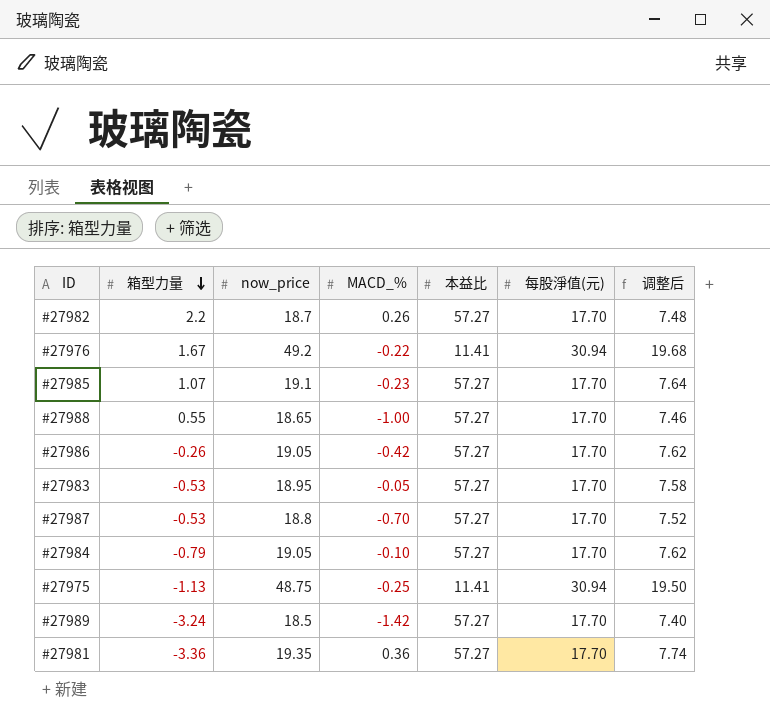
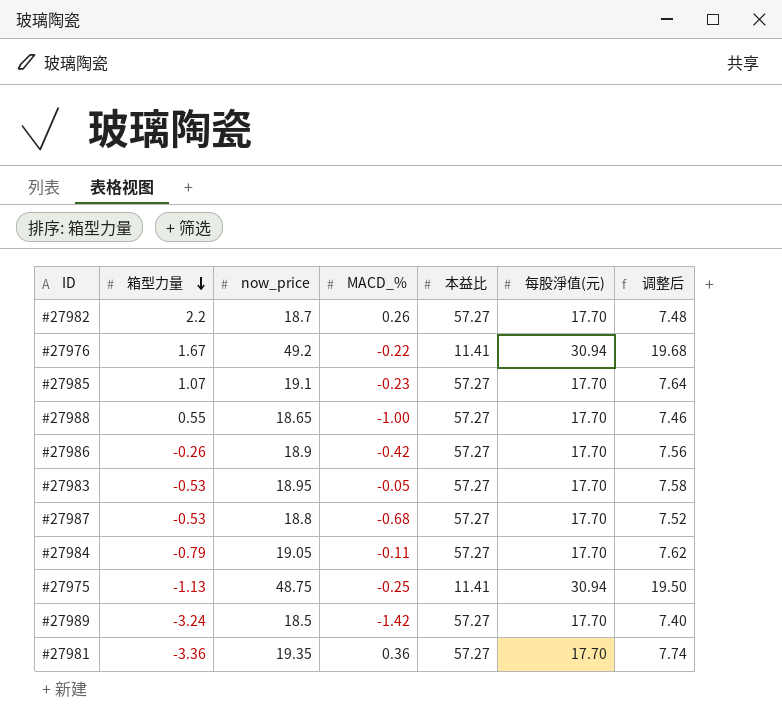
#27986 | now_price: 19.05 -> 18.9
#27986 | 调整后: 7.62 -> 7.56
#27987 | MACD_%: -0.70 -> -0.68
#27984 | MACD_%: -0.10 -> -0.11

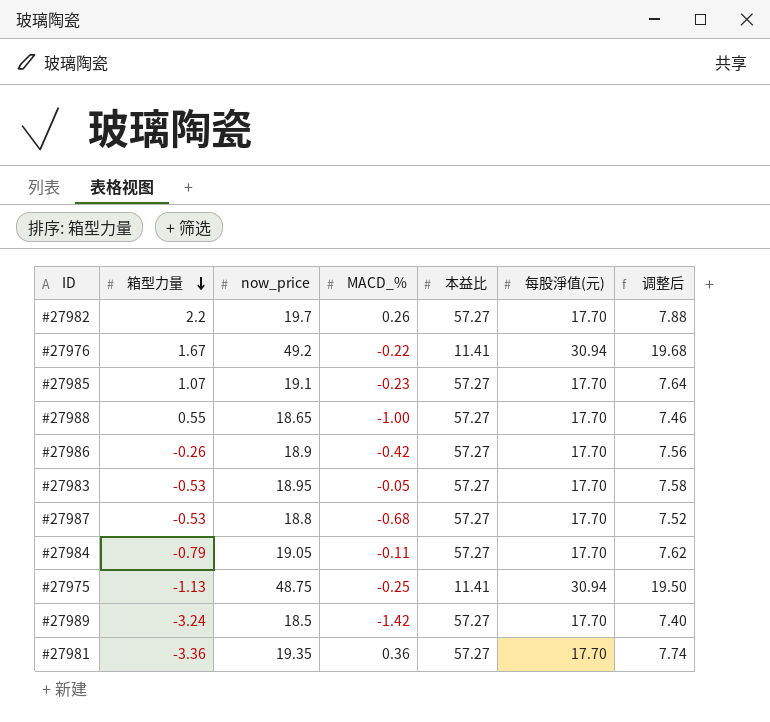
#27982 | now_price: 18.7 -> 19.7
#27982 | 调整后: 7.48 -> 7.88

